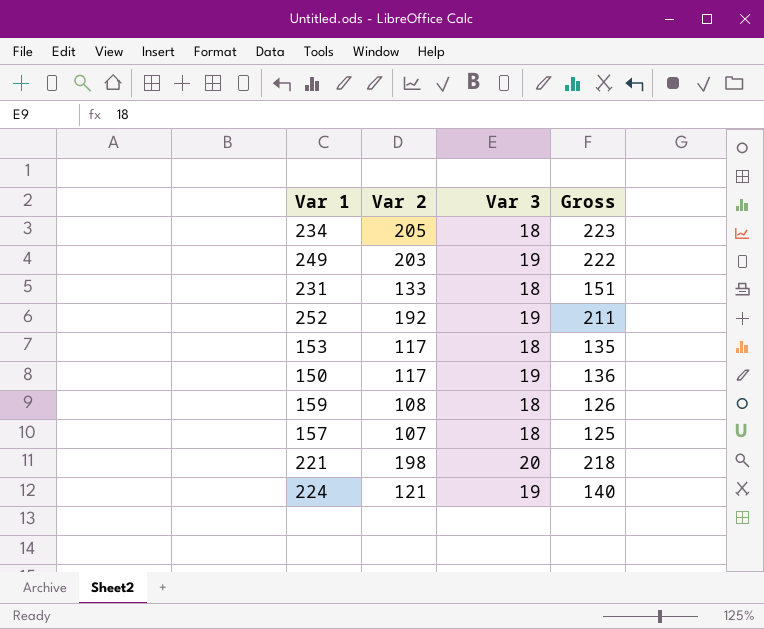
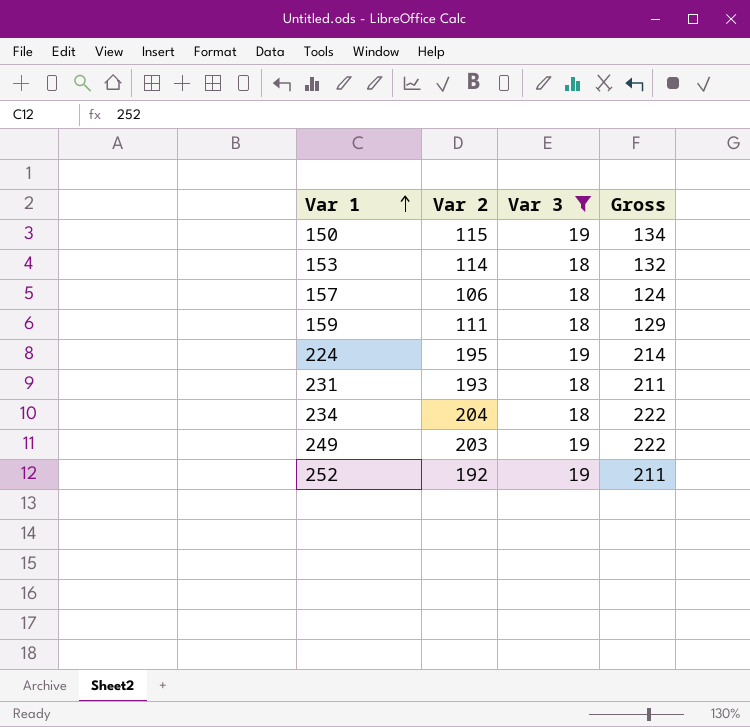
filter: none -> Var 3 != 20
row order: none -> Var 1 ascending
150 | Var 2: 117 -> 115
150 | Gross: 136 -> 134
153 | Var 2: 117 -> 114
153 | Gross: 135 -> 132
157 | Var 2: 107 -> 106
157 | Gross: 125 -> 124
159 | Var 2: 108 -> 111
159 | Gross: 126 -> 129
224 | Var 2: 121 -> 195
224 | Gross: 140 -> 214
231 | Var 2: 133 -> 193
231 | Gross: 151 -> 211
234 | Var 2: 205 -> 204
234 | Gross: 223 -> 222

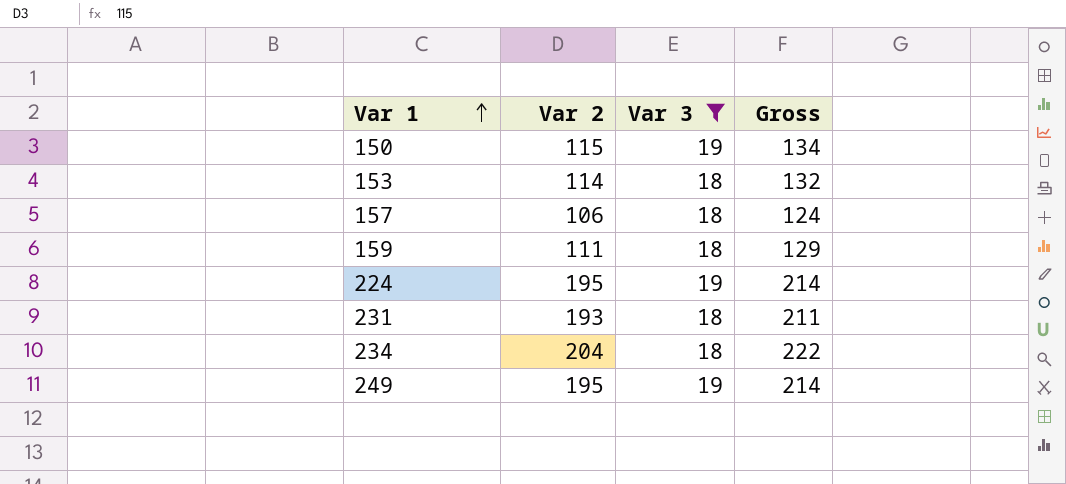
row 252: 192 | 19 | 211 -> none
249 | Var 2: 203 -> 195
249 | Gross: 222 -> 214

